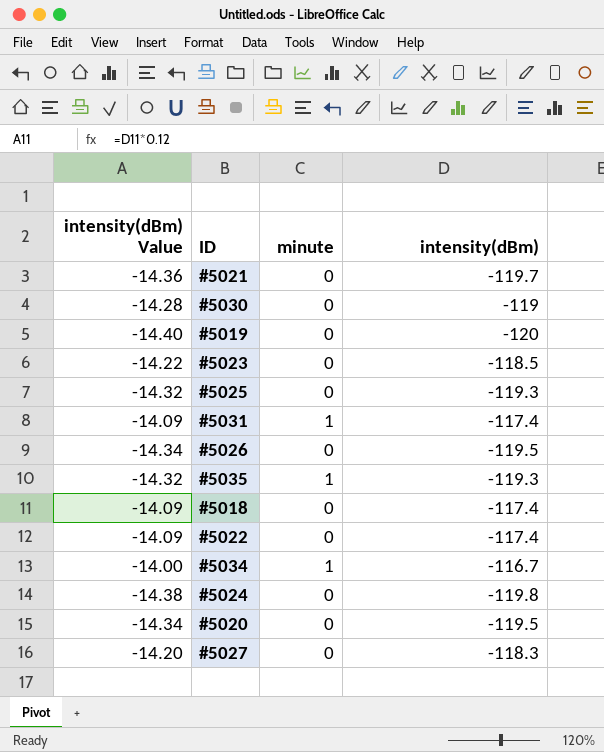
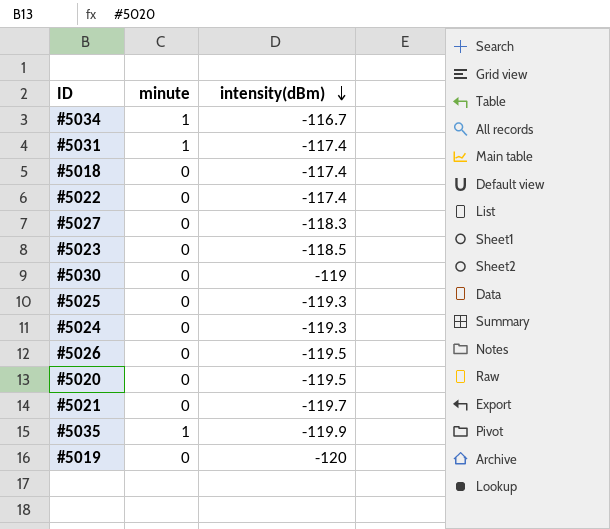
row order: none -> intensity(dBm) descending
column intensity(dBm) Value | formula: [intensity(dBm)] * 0.12 -> none
#5024 | intensity(dBm): -119.8 -> -119.3
#5035 | intensity(dBm): -119.3 -> -119.9

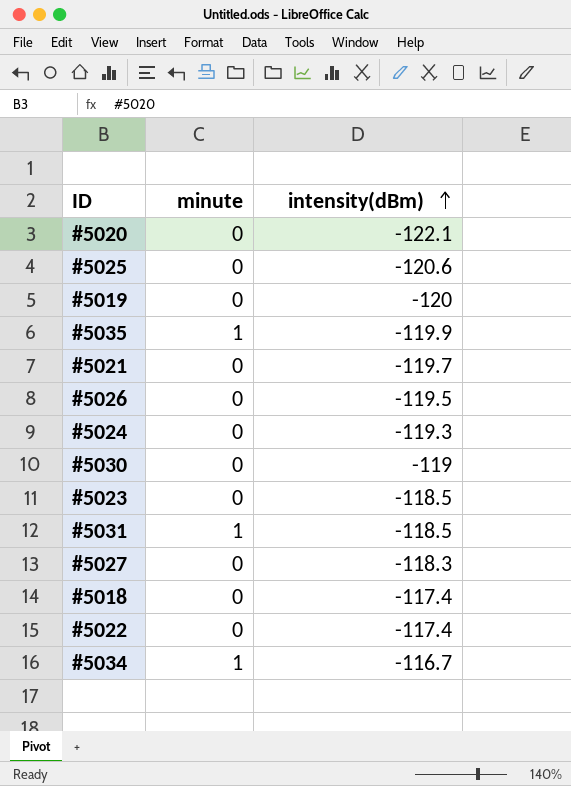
row order: intensity(dBm) descending -> intensity(dBm) ascending
#5020 | intensity(dBm): -119.5 -> -122.1
#5025 | intensity(dBm): -119.3 -> -120.6
#5031 | intensity(dBm): -117.4 -> -118.5

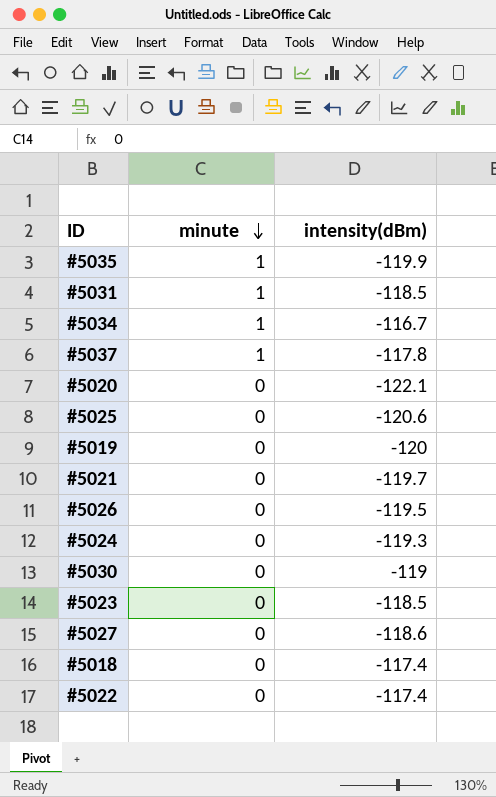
row order: intensity(dBm) ascending -> minute descending
row #5037: none -> 1 | -117.8
#5027 | intensity(dBm): -118.3 -> -118.6

